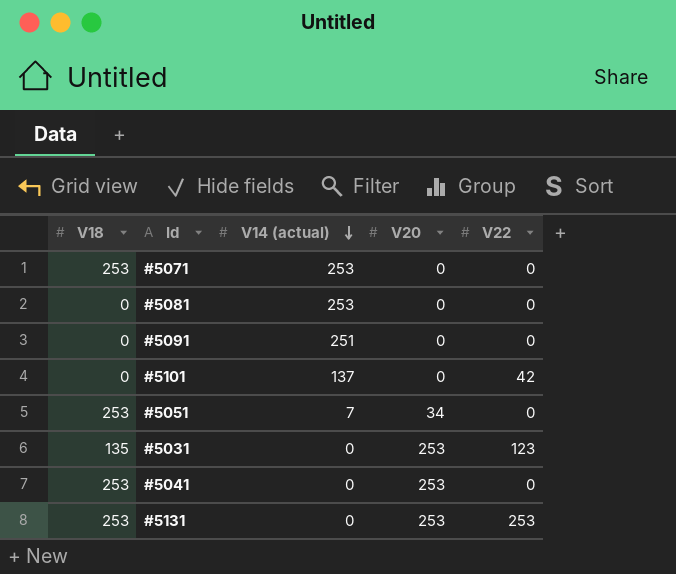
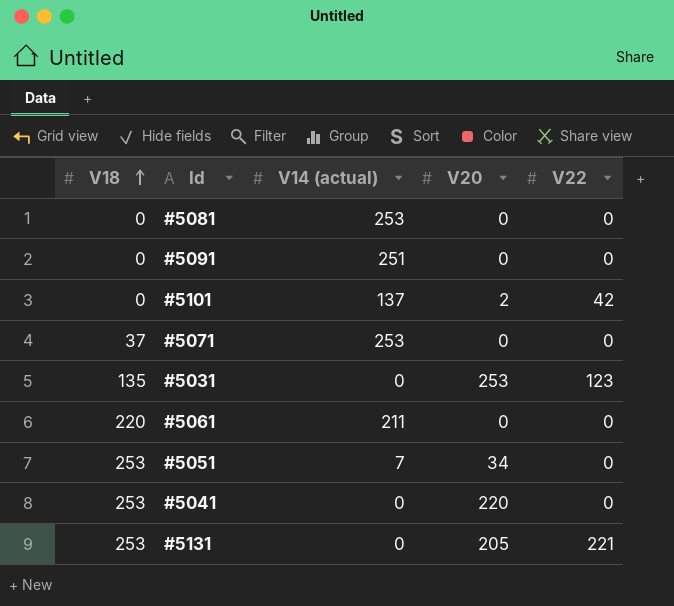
row order: V14 (actual) descending -> V18 ascending
#5101 | V20: 0 -> 2
#5071 | V18: 253 -> 37
row #5061: none -> 220 | 211 | 0 | 0
#5041 | V20: 253 -> 220
#5131 | V20: 253 -> 205
#5131 | V22: 253 -> 221

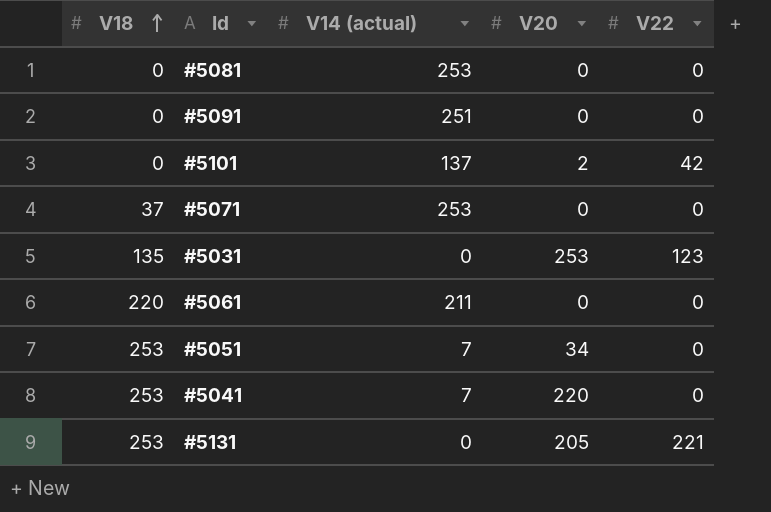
#5041 | V14 (actual): 0 -> 7

